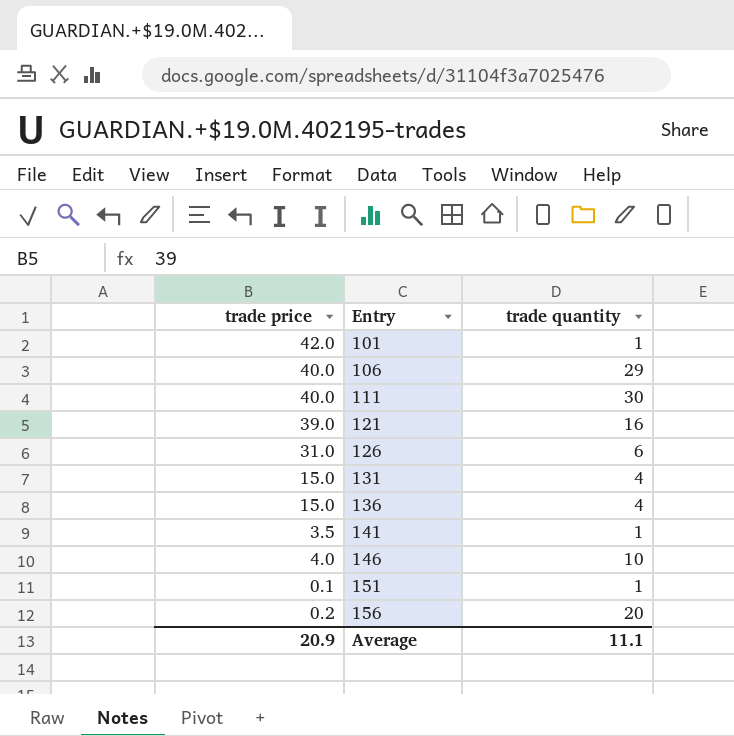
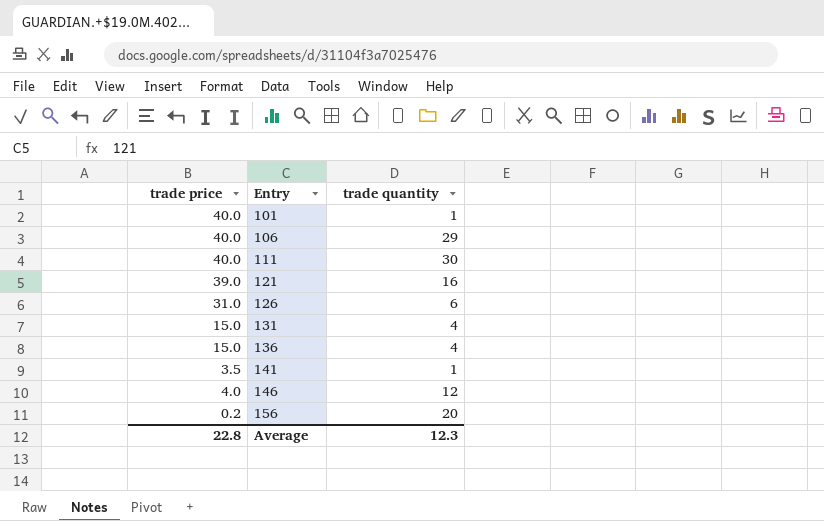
row 151: 0.1 | 1 -> none
101 | trade price: 42.0 -> 40.0
146 | trade quantity: 10 -> 12
Average | trade price: 20.9 -> 22.8
Average | trade quantity: 11.1 -> 12.3

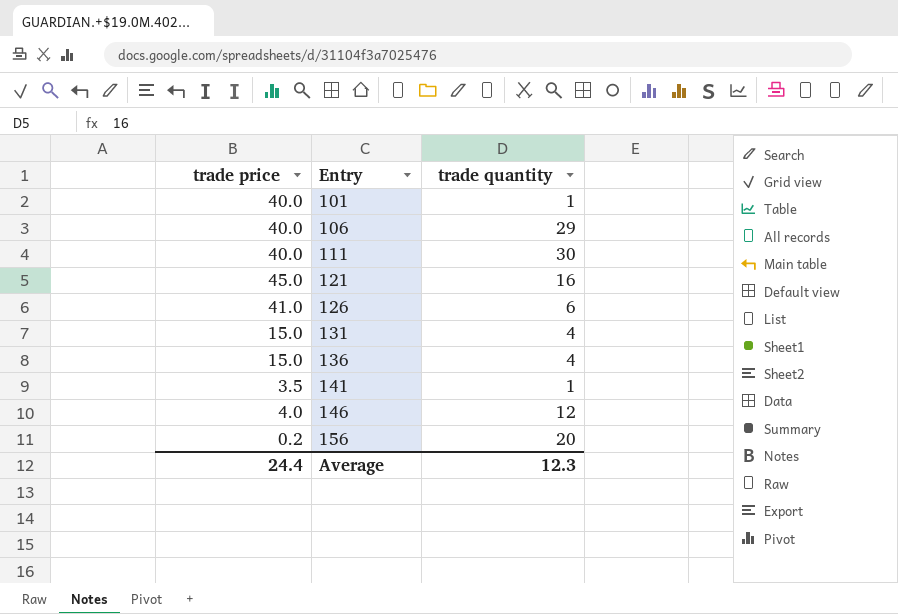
121 | trade price: 39.0 -> 45.0
126 | trade price: 31.0 -> 41.0
Average | trade price: 22.8 -> 24.4

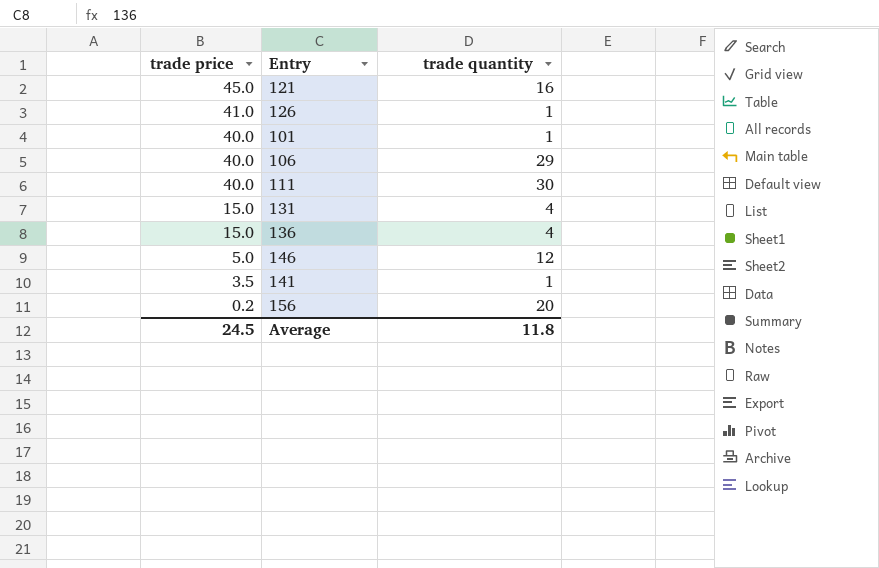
row order: Entry ascending -> trade price descending
126 | trade quantity: 6 -> 1
146 | trade price: 4.0 -> 5.0
Average | trade price: 24.4 -> 24.5
Average | trade quantity: 12.3 -> 11.8

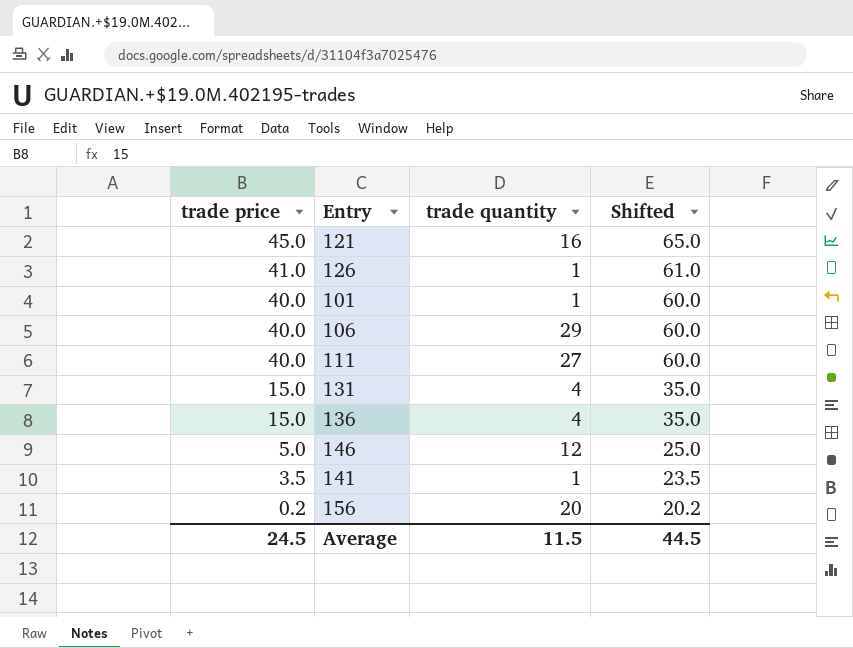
column Shifted | formula: none -> [trade price] + 20
111 | trade quantity: 30 -> 27
Average | trade quantity: 11.8 -> 11.5

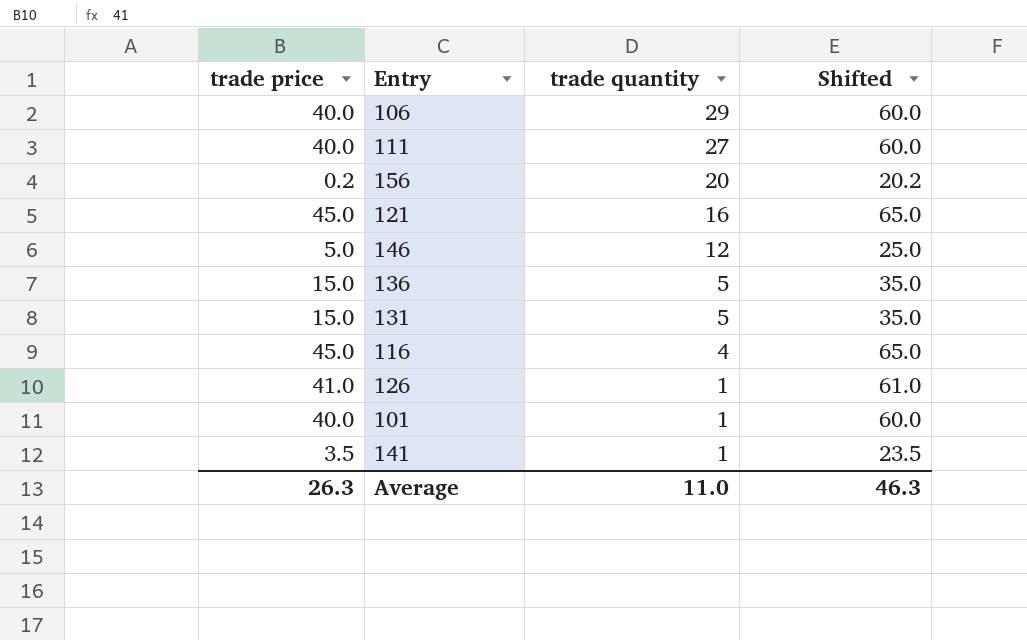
row order: trade price descending -> trade quantity descending
136 | trade quantity: 4 -> 5
131 | trade quantity: 4 -> 5
row 116: none -> 45.0 | 4 | 65.0
Average | trade price: 24.5 -> 26.3
Average | trade quantity: 11.5 -> 11.0
Average | Shifted: 44.5 -> 46.3

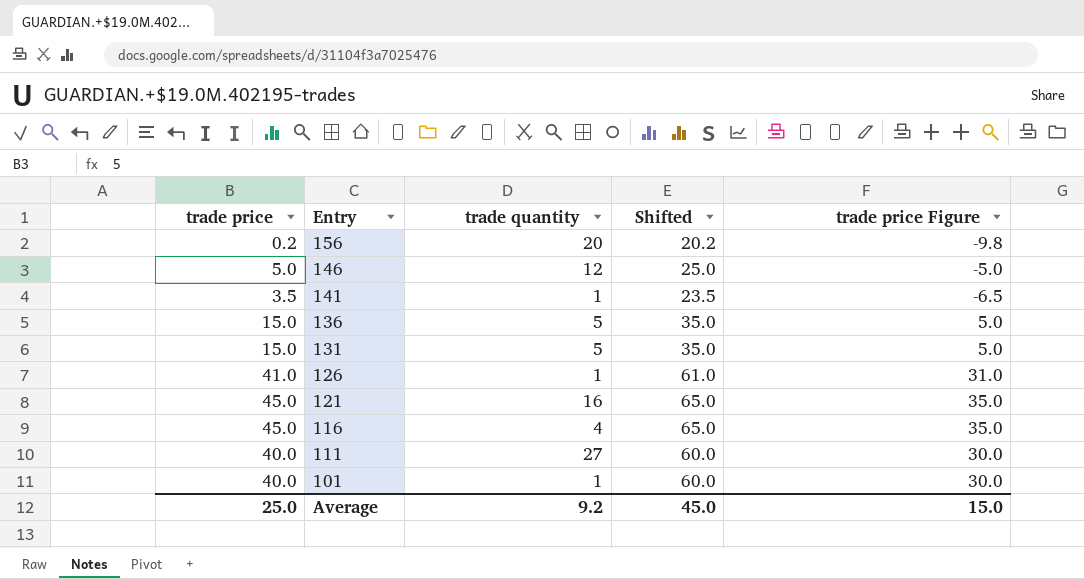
row order: trade quantity descending -> Entry descending
column trade price Figure | formula: none -> [trade price] - 10
row 106: 40.0 | 29 | 60.0 -> none
Average | trade price: 26.3 -> 25.0
Average | trade quantity: 11.0 -> 9.2
Average | Shifted: 46.3 -> 45.0

